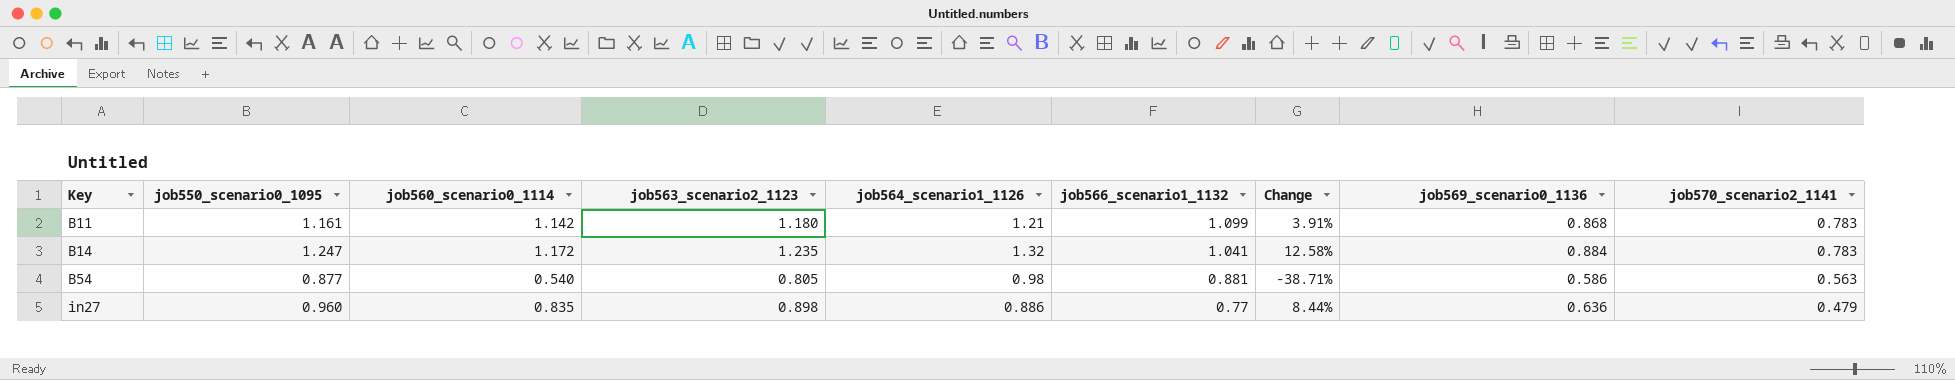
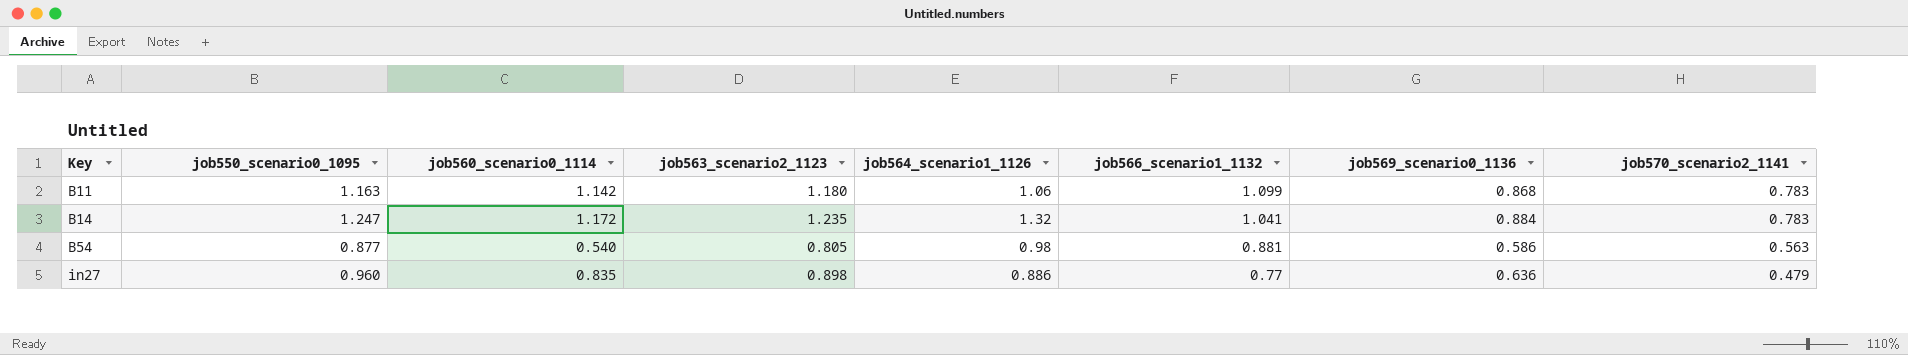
column Change | formula: ([job560_scenario0_1114] - [job566_scenario1_1132]) / [job566_scenario1_1132] -> none
B11 | job550_scenario0_1095: 1.161 -> 1.163
B11 | job564_scenario1_1126: 1.21 -> 1.06

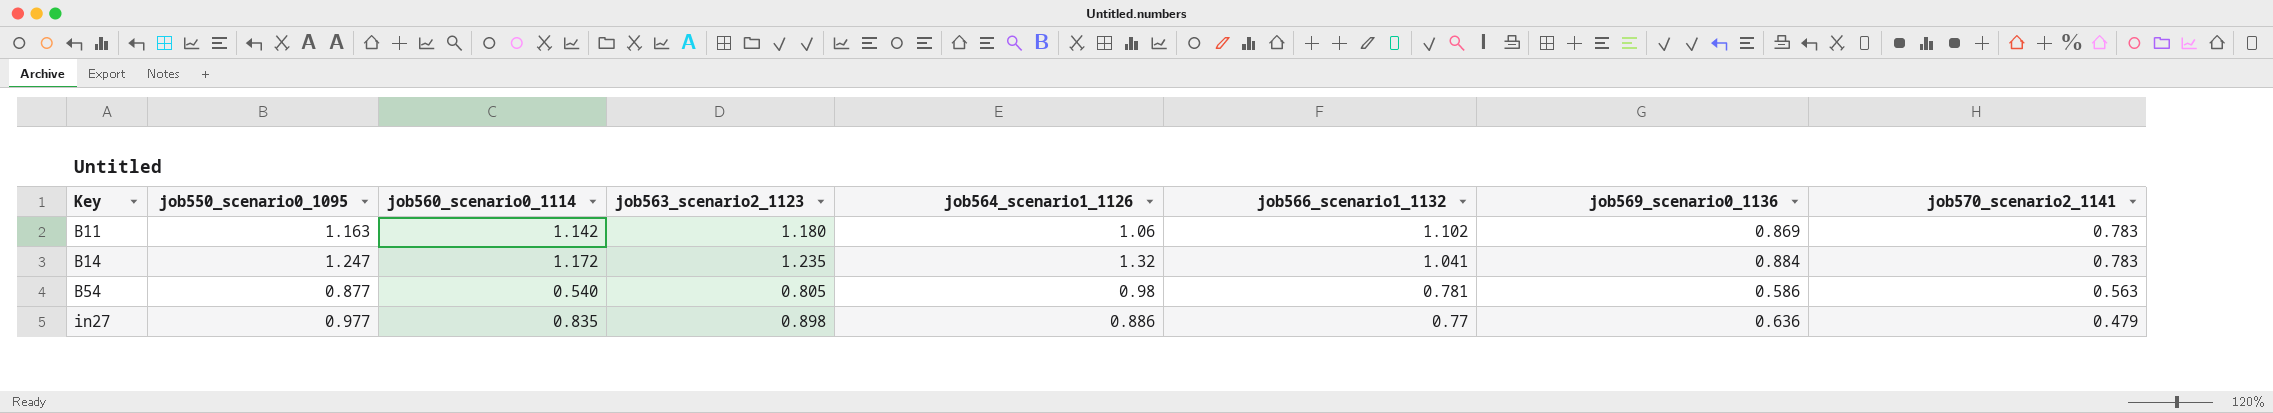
B11 | job566_scenario1_1132: 1.099 -> 1.102
B11 | job569_scenario0_1136: 0.868 -> 0.869
B54 | job566_scenario1_1132: 0.881 -> 0.781
in27 | job550_scenario0_1095: 0.960 -> 0.977

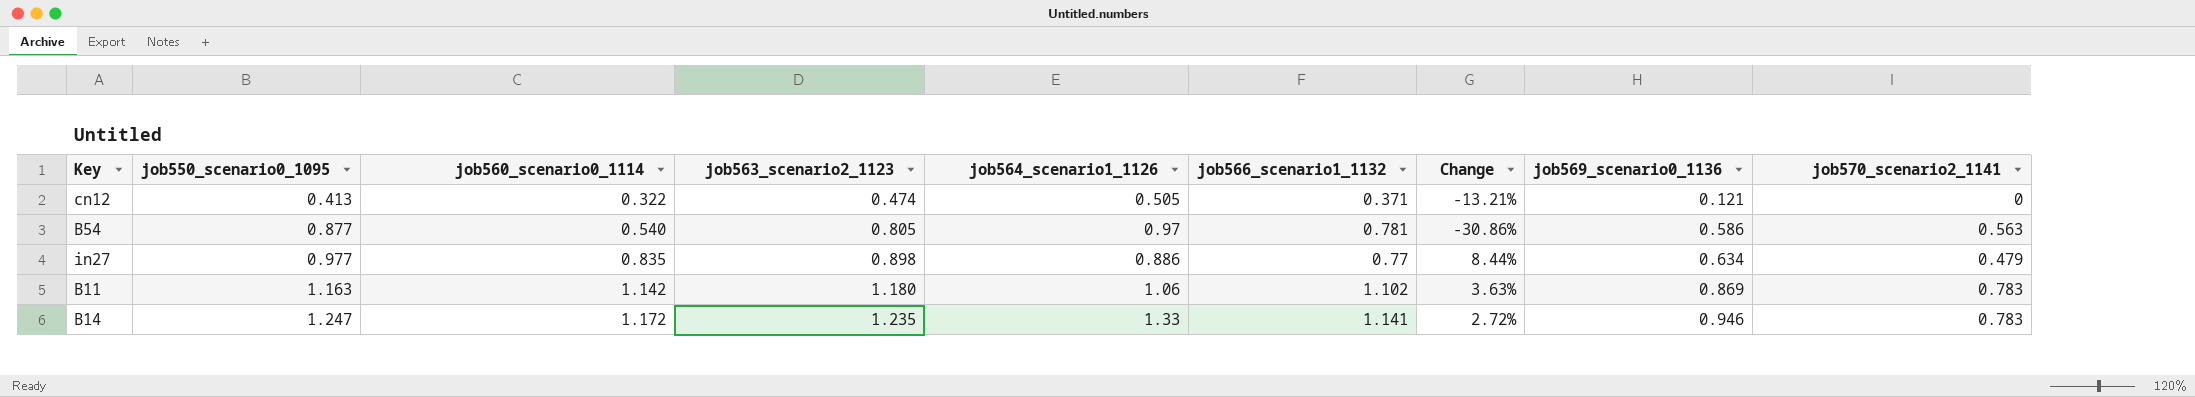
row order: Key ascending -> job550_scenario0_1095 ascending
column Change | formula: none -> ([job560_scenario0_1114] - [job566_scenario1_1132]) / [job566_scenario1_1132]
row cn12: none -> 0.413 | 0.322 | 0.474 | 0.505 | 0.371 | -13.21% | 0.121 | 0
B54 | job564_scenario1_1126: 0.98 -> 0.97
in27 | job569_scenario0_1136: 0.636 -> 0.634
B14 | job564_scenario1_1126: 1.32 -> 1.33
B14 | job566_scenario1_1132: 1.041 -> 1.141
B14 | job569_scenario0_1136: 0.884 -> 0.946

